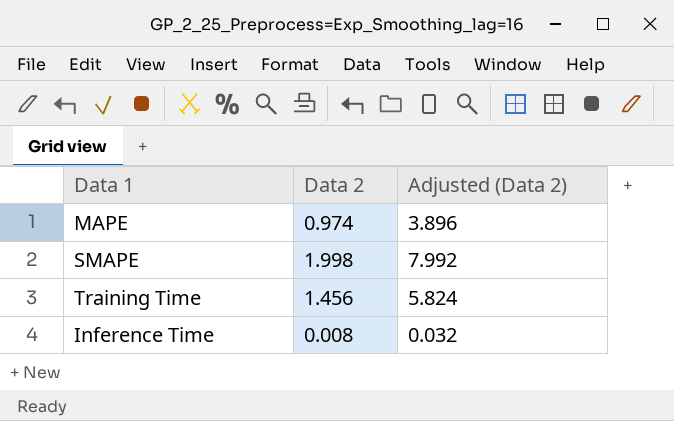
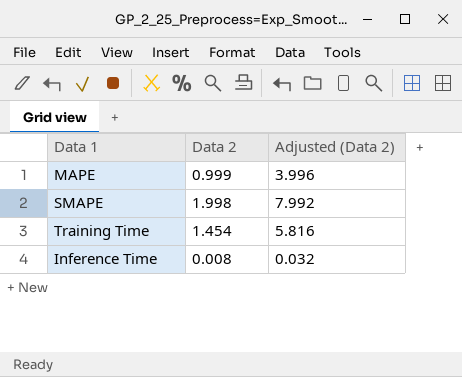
MAPE | Data 2: 0.974 -> 0.999
MAPE | Adjusted (Data 2): 3.896 -> 3.996
Training Time | Data 2: 1.456 -> 1.454
Training Time | Adjusted (Data 2): 5.824 -> 5.816

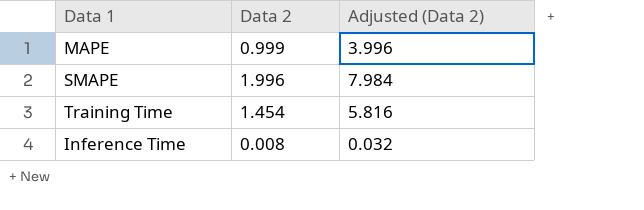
SMAPE | Data 2: 1.998 -> 1.996
SMAPE | Adjusted (Data 2): 7.992 -> 7.984

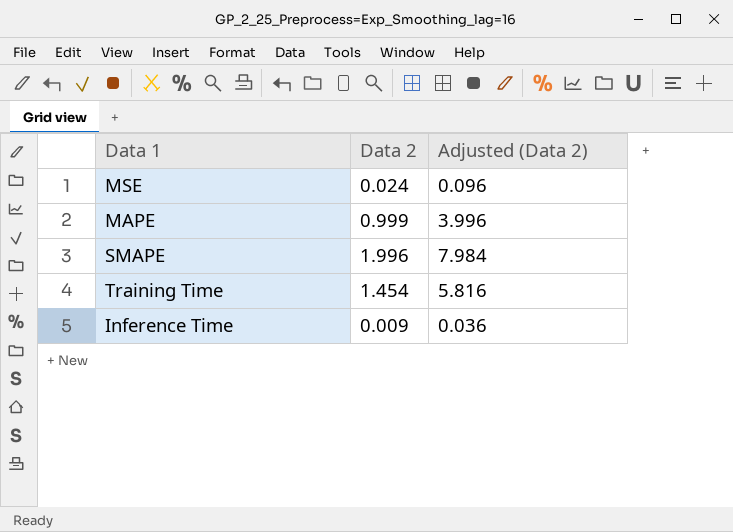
row MSE: none -> 0.024 | 0.096
Inference Time | Data 2: 0.008 -> 0.009
Inference Time | Adjusted (Data 2): 0.032 -> 0.036

